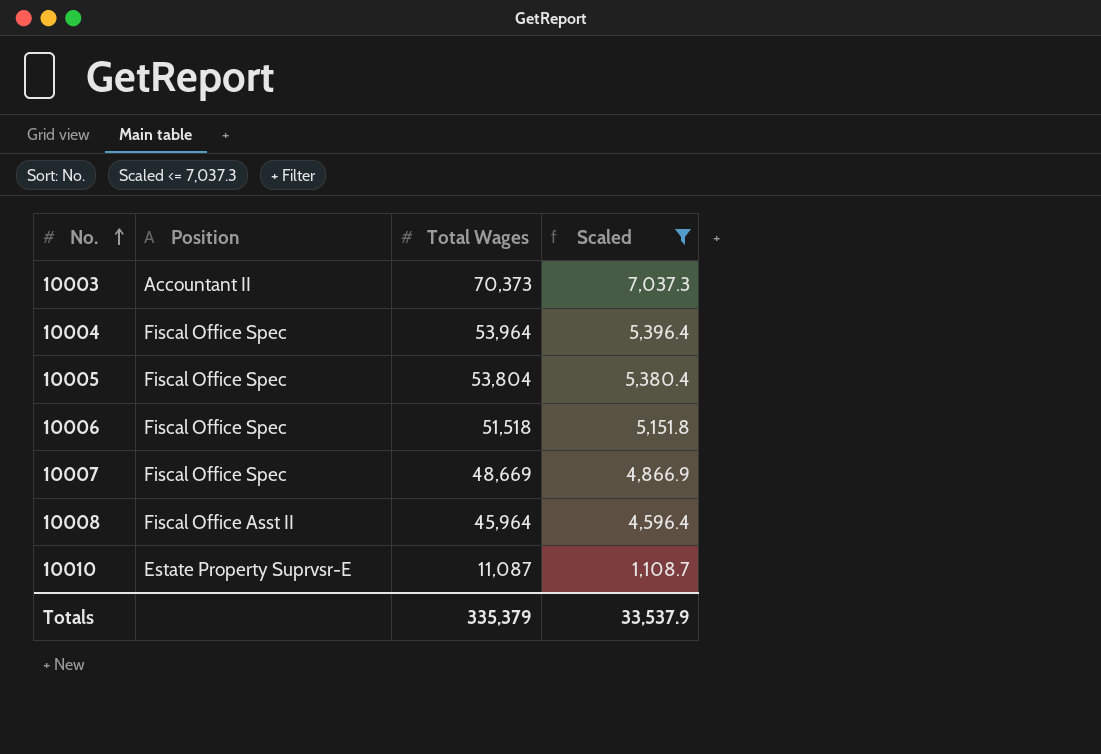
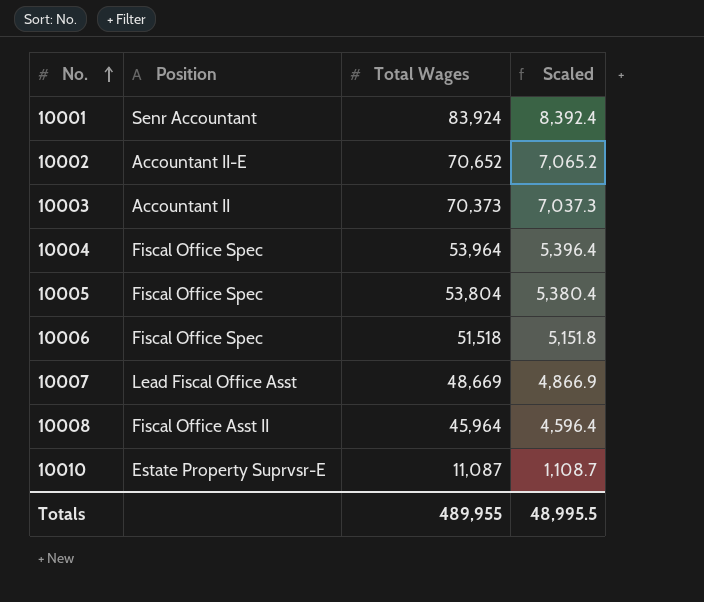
filter: Scaled <= 7,037.3 -> none
10007 | Position: Fiscal Office Spec -> Lead Fiscal Office Asst
Totals | Total Wages: 335,379 -> 489,955
Totals | Scaled: 33,537.9 -> 48,995.5

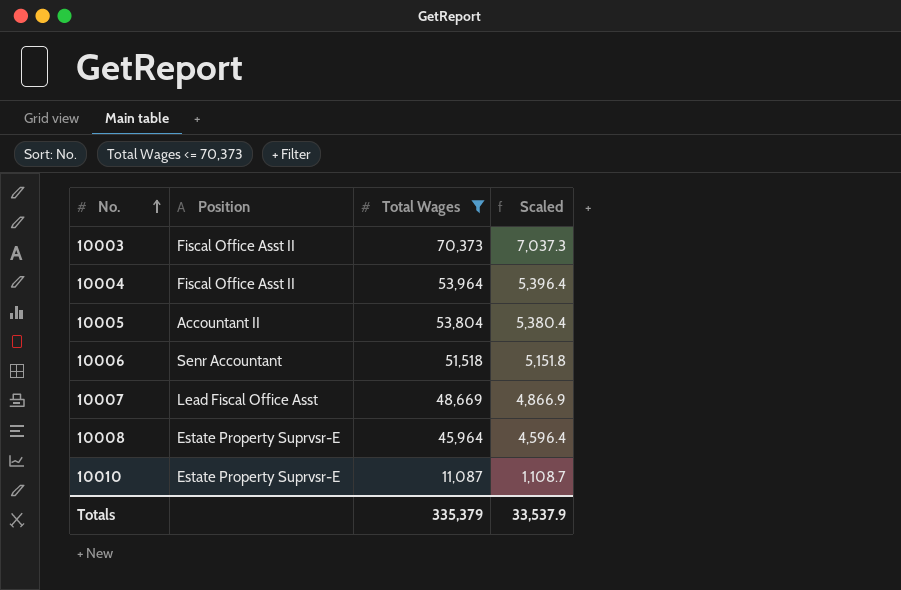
filter: none -> Total Wages <= 70,373
10003 | Position: Accountant II -> Fiscal Office Asst II
10004 | Position: Fiscal Office Spec -> Fiscal Office Asst II
10005 | Position: Fiscal Office Spec -> Accountant II
10006 | Position: Fiscal Office Spec -> Senr Accountant
10008 | Position: Fiscal Office Asst II -> Estate Property Suprvsr-E
Totals | Total Wages: 489,955 -> 335,379
Totals | Scaled: 48,995.5 -> 33,537.9

